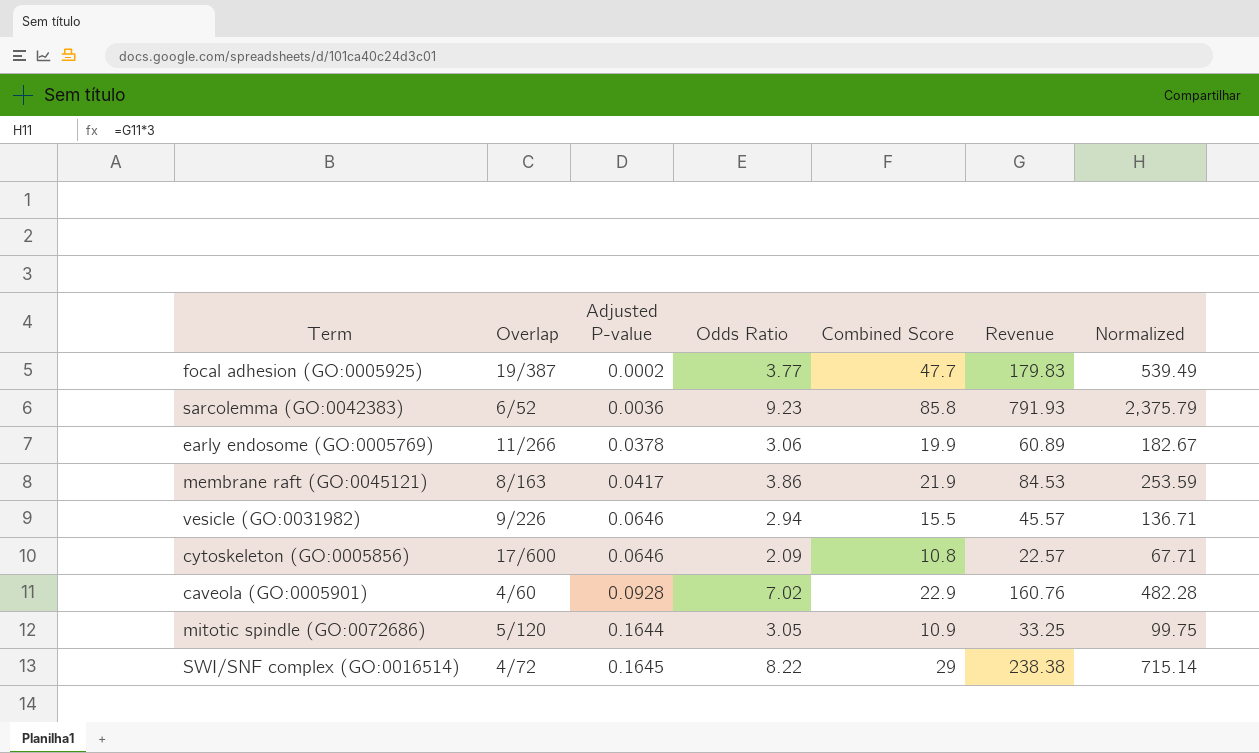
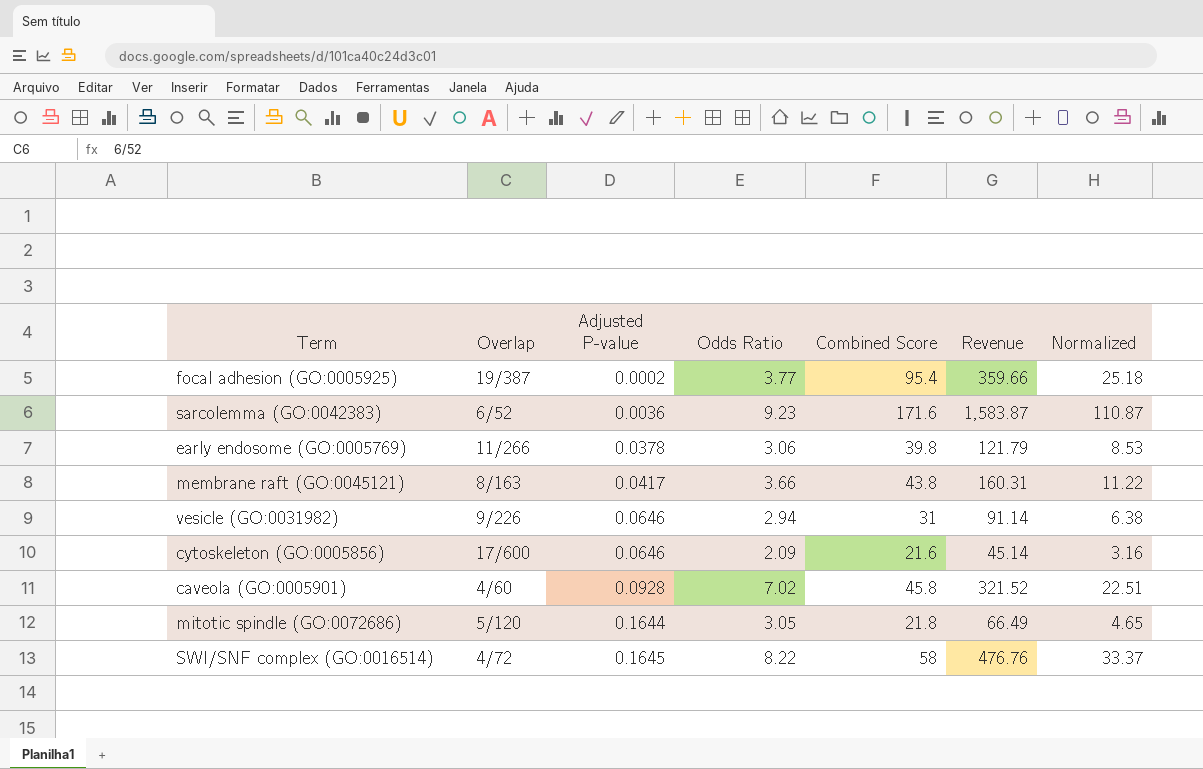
column Normalized | formula: [Revenue] * 3 -> [Revenue] * 0.07
focal adhesion (GO:0005925) | Combined Score: 47.7 -> 95.4
focal adhesion (GO:0005925) | Revenue: 179.83 -> 359.66
sarcolemma (GO:0042383) | Combined Score: 85.8 -> 171.6
sarcolemma (GO:0042383) | Revenue: 791.93 -> 1,583.87
early endosome (GO:0005769) | Combined Score: 19.9 -> 39.8
early endosome (GO:0005769) | Revenue: 60.89 -> 121.79
membrane raft (GO:0045121) | Odds Ratio: 3.86 -> 3.66
membrane raft (GO:0045121) | Combined Score: 21.9 -> 43.8
membrane raft (GO:0045121) | Revenue: 84.53 -> 160.31
vesicle (GO:0031982) | Combined Score: 15.5 -> 31
vesicle (GO:0031982) | Revenue: 45.57 -> 91.14
cytoskeleton (GO:0005856) | Combined Score: 10.8 -> 21.6
cytoskeleton (GO:0005856) | Revenue: 22.57 -> 45.14
caveola (GO:0005901) | Combined Score: 22.9 -> 45.8
caveola (GO:0005901) | Revenue: 160.76 -> 321.52
mitotic spindle (GO:0072686) | Combined Score: 10.9 -> 21.8
mitotic spindle (GO:0072686) | Revenue: 33.25 -> 66.49
SWI/SNF complex (GO:0016514) | Combined Score: 29 -> 58
SWI/SNF complex (GO:0016514) | Revenue: 238.38 -> 476.76

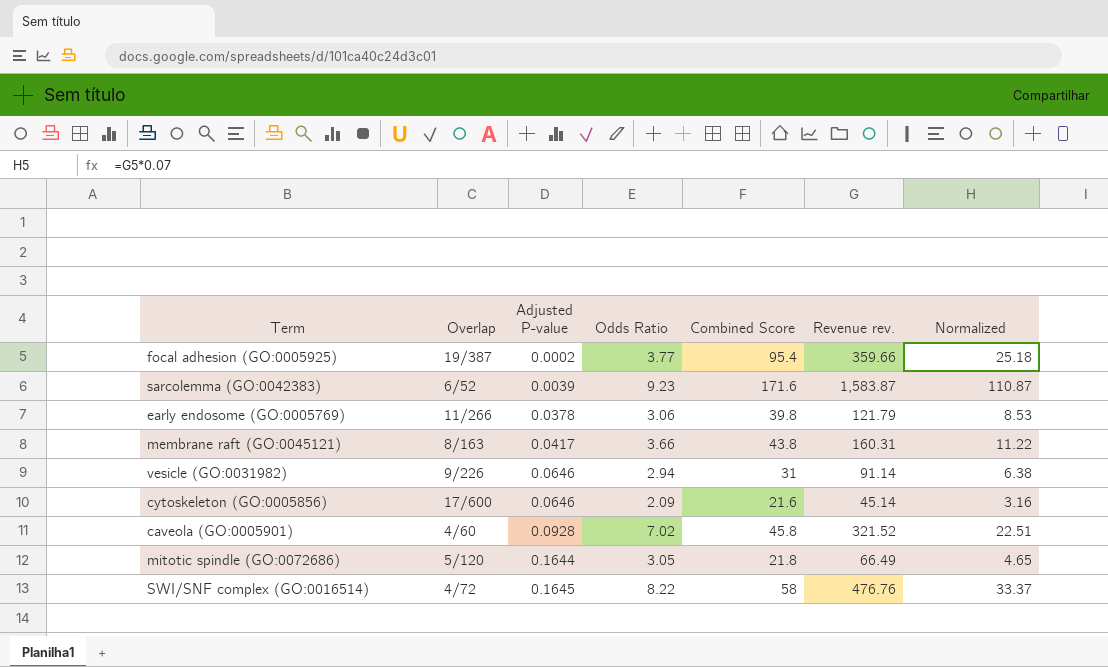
column name: Revenue -> Revenue rev.
sarcolemma (GO:0042383) | Adjusted P-value: 0.0036 -> 0.0039

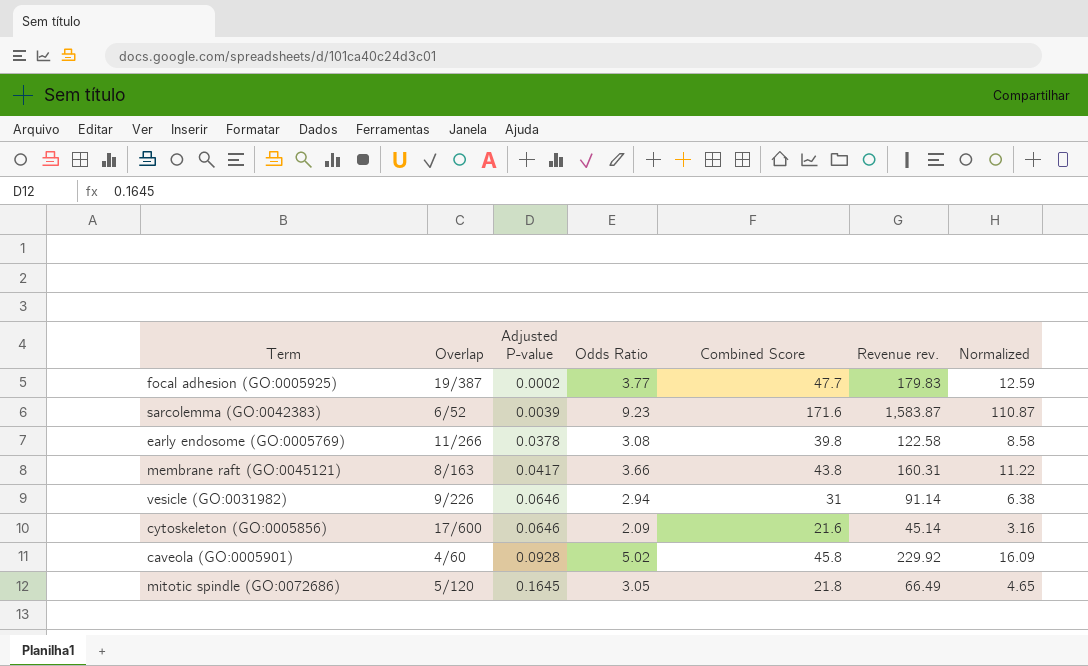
row SWI/SNF complex (GO:0016514): 4/72 | 0.1645 | 8.22 | 58 | 476.76 | 33.37 -> none
focal adhesion (GO:0005925) | Combined Score: 95.4 -> 47.7
focal adhesion (GO:0005925) | Revenue rev.: 359.66 -> 179.83
focal adhesion (GO:0005925) | Normalized: 25.18 -> 12.59
early endosome (GO:0005769) | Odds Ratio: 3.06 -> 3.08
early endosome (GO:0005769) | Revenue rev.: 121.79 -> 122.58
early endosome (GO:0005769) | Normalized: 8.53 -> 8.58
caveola (GO:0005901) | Odds Ratio: 7.02 -> 5.02
caveola (GO:0005901) | Revenue rev.: 321.52 -> 229.92
caveola (GO:0005901) | Normalized: 22.51 -> 16.09
mitotic spindle (GO:0072686) | Adjusted P-value: 0.1644 -> 0.1645

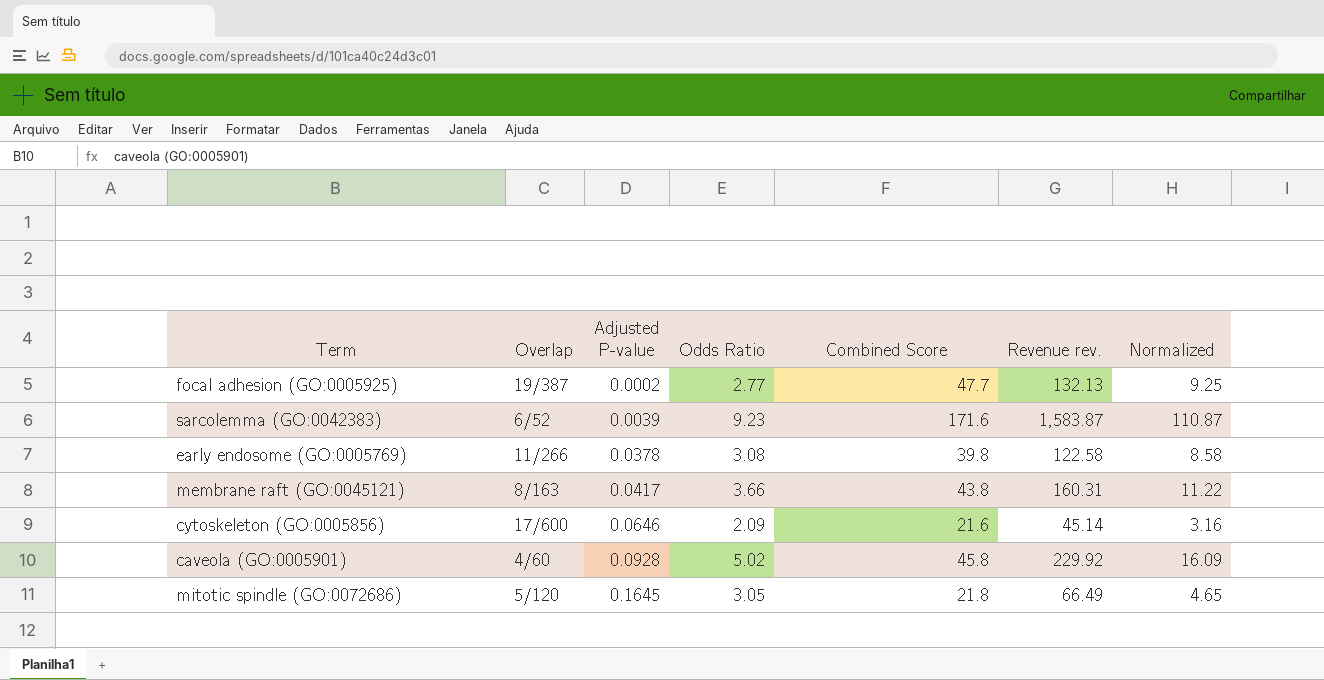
row vesicle (GO:0031982): 9/226 | 0.0646 | 2.94 | 31 | 91.14 | 6.38 -> none
focal adhesion (GO:0005925) | Odds Ratio: 3.77 -> 2.77
focal adhesion (GO:0005925) | Revenue rev.: 179.83 -> 132.13
focal adhesion (GO:0005925) | Normalized: 12.59 -> 9.25

